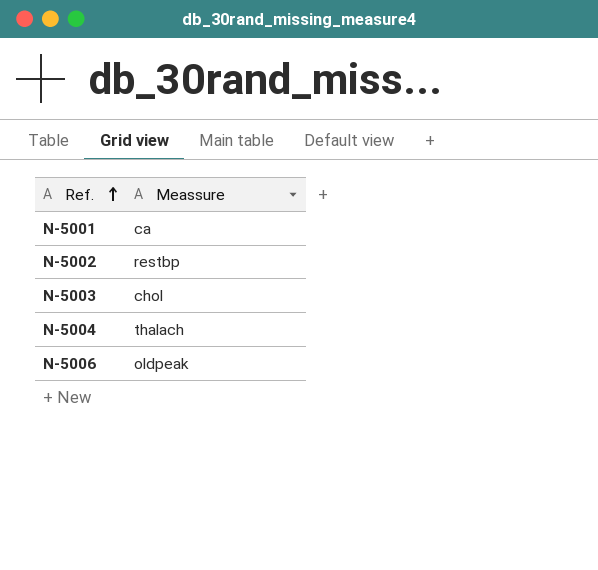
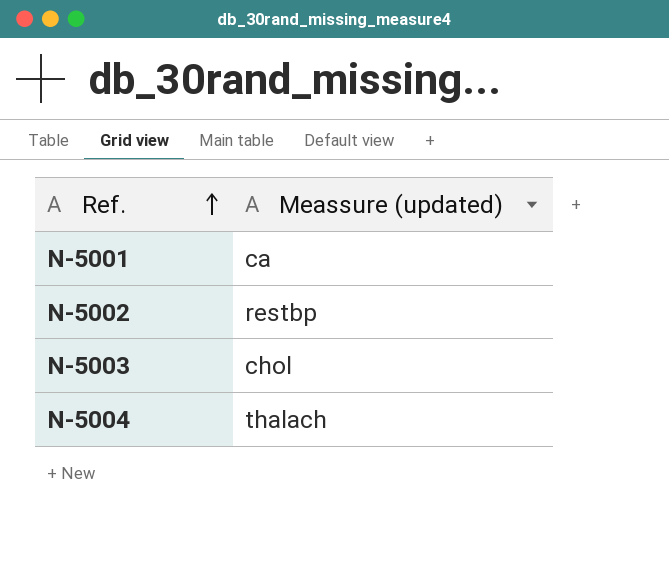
column name: Meassure -> Meassure (updated)
row N-5006: oldpeak -> none

